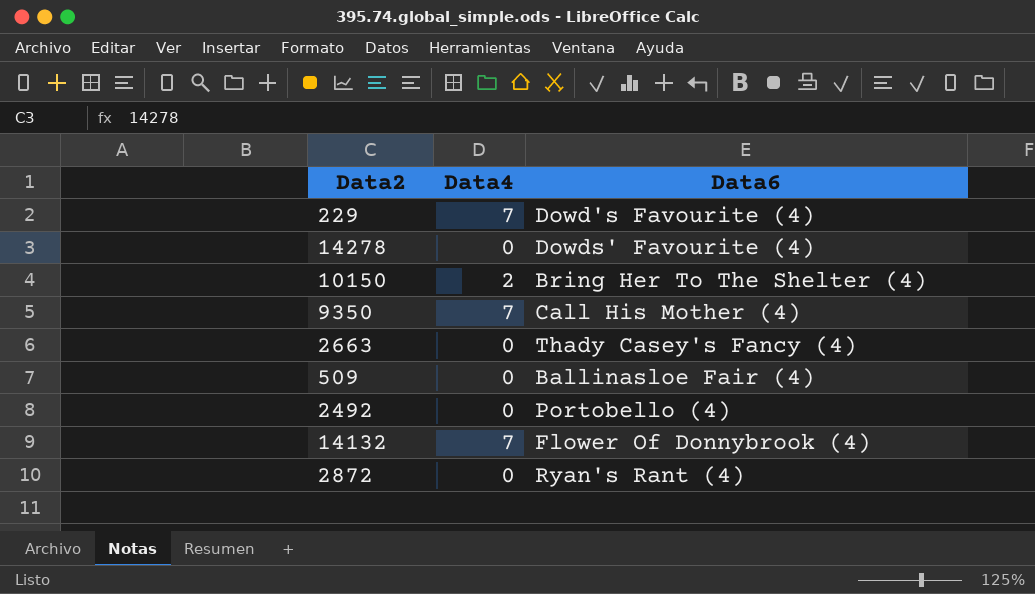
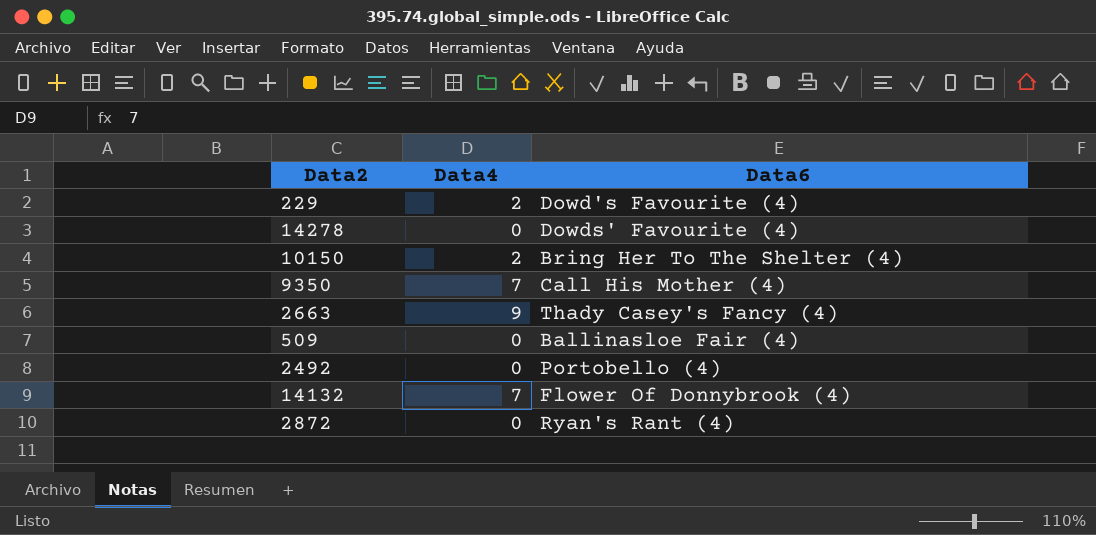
229 | Data4: 7 -> 2
2663 | Data4: 0 -> 9

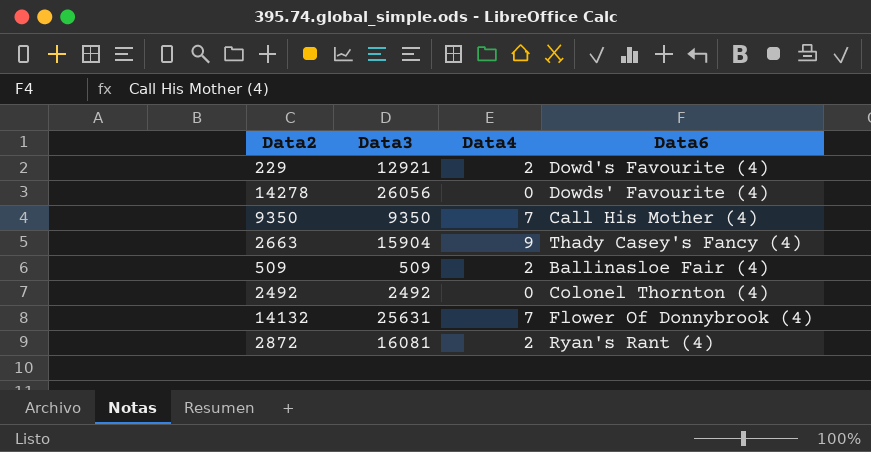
column Data3 | position: none -> 2
row 10150: 2 | Bring Her To The Shelter (4) -> none
509 | Data4: 0 -> 2
2492 | Data6: Portobello (4) -> Colonel Thornton (4)
2872 | Data4: 0 -> 2

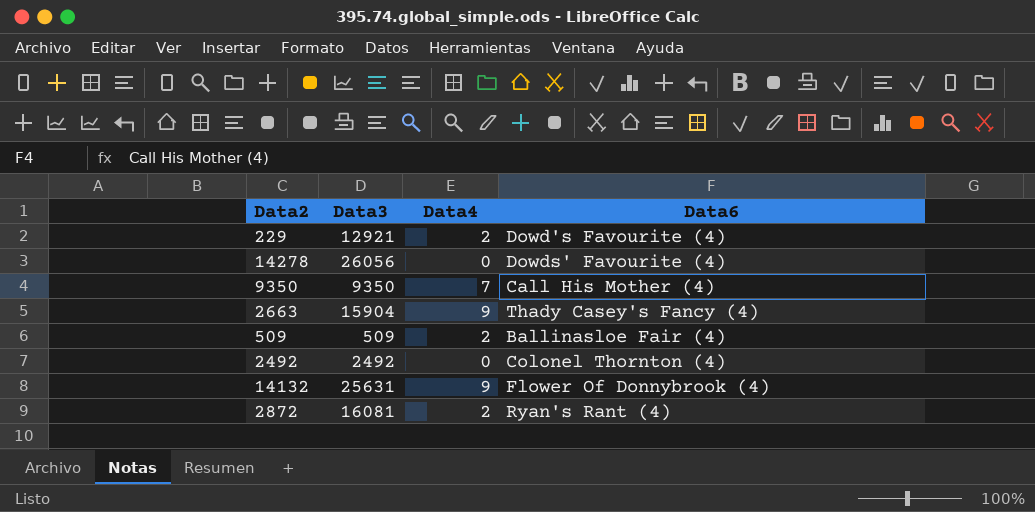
14132 | Data4: 7 -> 9

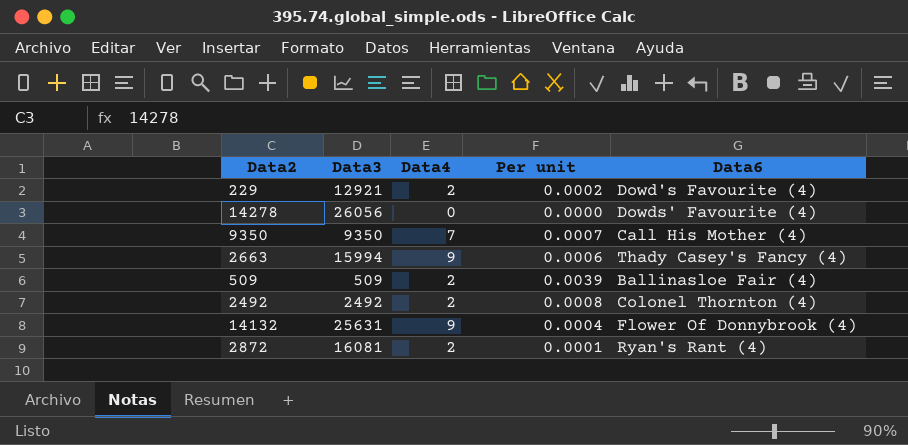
column Per unit | formula: none -> [Data4] / [Data3]
2663 | Data3: 15904 -> 15994
2492 | Data4: 0 -> 2

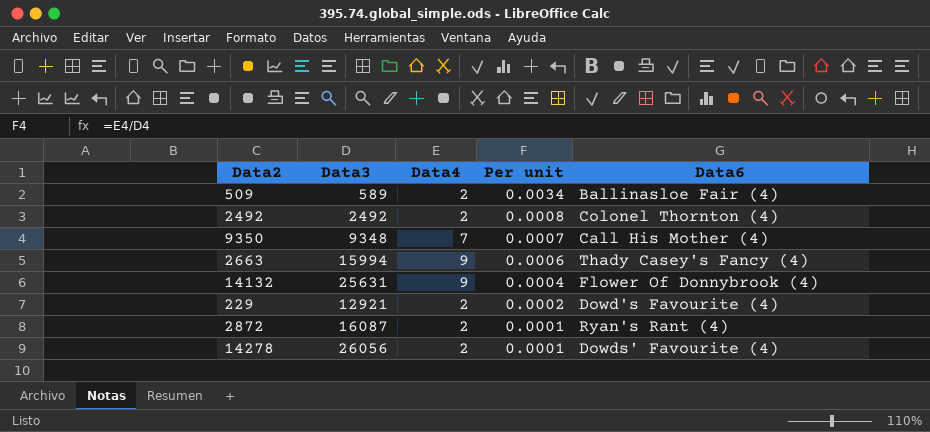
row order: none -> Per unit descending
509 | Data3: 509 -> 589
509 | Per unit: 0.0039 -> 0.0034
9350 | Data3: 9350 -> 9348
2872 | Data3: 16081 -> 16087
14278 | Data4: 0 -> 2
14278 | Per unit: 0.0000 -> 0.0001

